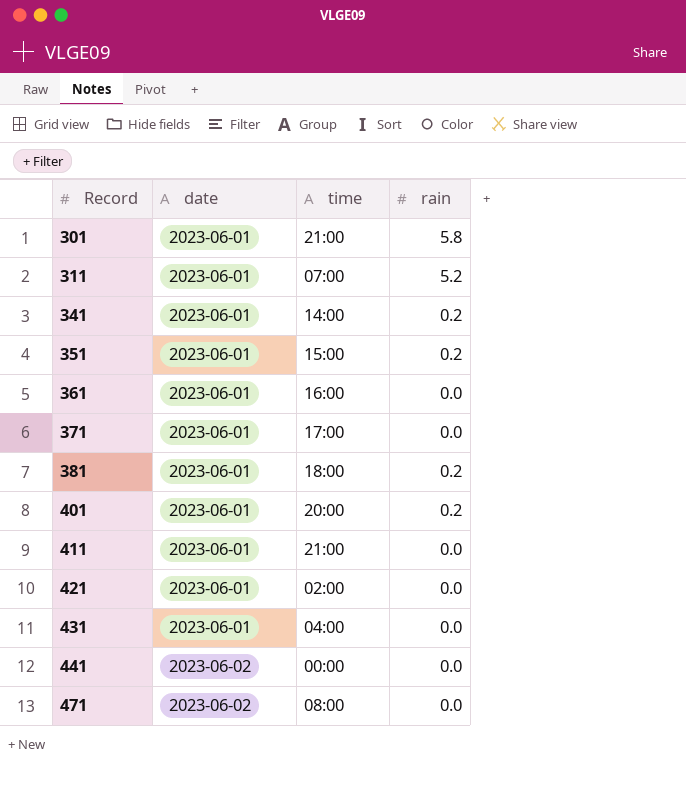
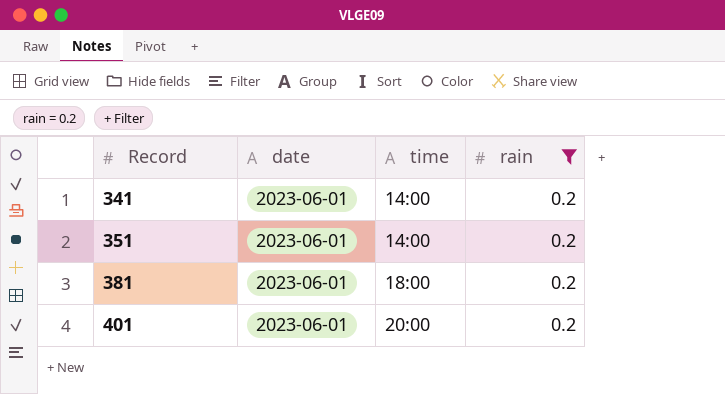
filter: none -> rain = 0.2
351 | time: 15:00 -> 14:00

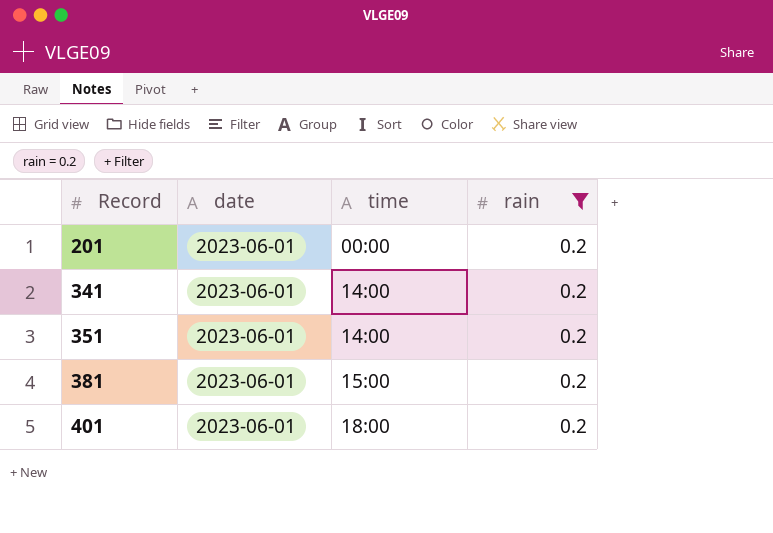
row 201: none -> 2023-06-01 | 00:00 | 0.2
381 | time: 18:00 -> 15:00
401 | time: 20:00 -> 18:00

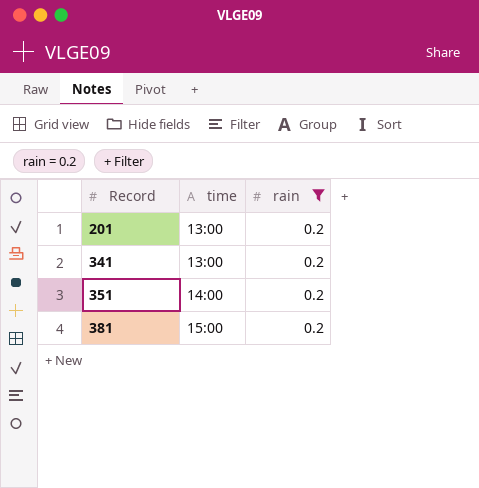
column date | position: 2 -> none
row 401: 2023-06-01 | 18:00 | 0.2 -> none
201 | time: 00:00 -> 13:00
341 | time: 14:00 -> 13:00

